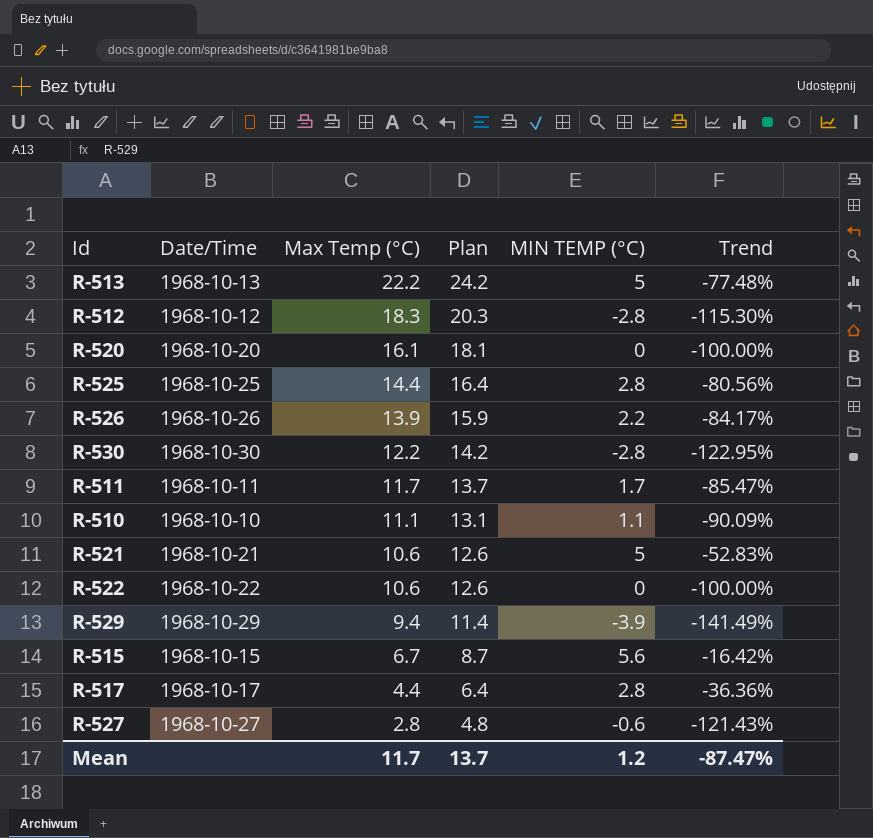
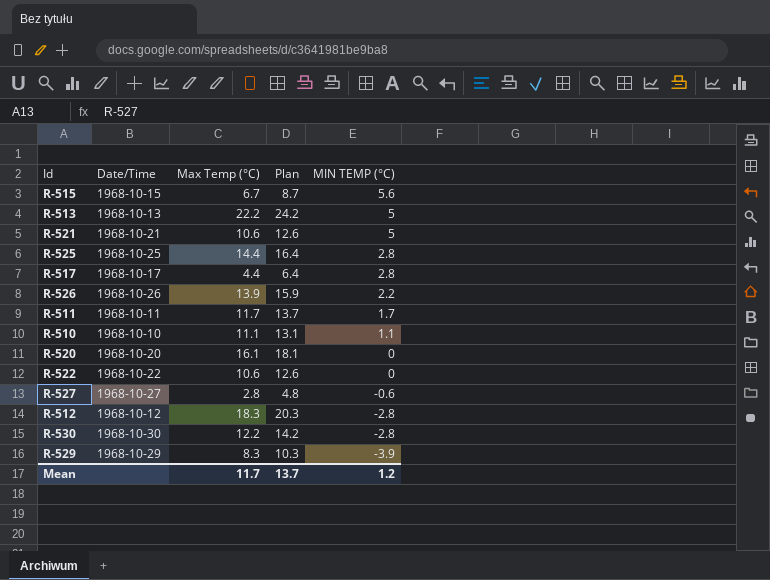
row order: Max Temp (°C) descending -> MIN TEMP (°C) descending
column Trend | formula: ([MIN TEMP (°C)] - [Max Temp (°C)]) / [Max Temp (°C)] -> none
R-529 | Max Temp (°C): 9.4 -> 8.3
R-529 | Plan: 11.4 -> 10.3

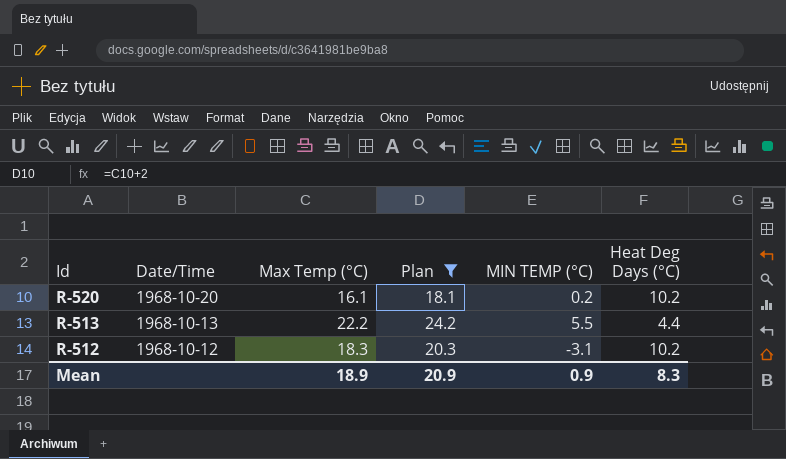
filter: none -> Plan >= 18.1
row order: MIN TEMP (°C) descending -> Id descending
column Heat Deg Days (°C) | position: none -> 6
R-520 | MIN TEMP (°C): 0 -> 0.2
R-513 | MIN TEMP (°C): 5 -> 5.5
R-512 | MIN TEMP (°C): -2.8 -> -3.1
Mean | Max Temp (°C): 11.7 -> 18.9
Mean | Plan: 13.7 -> 20.9
Mean | MIN TEMP (°C): 1.2 -> 0.9

